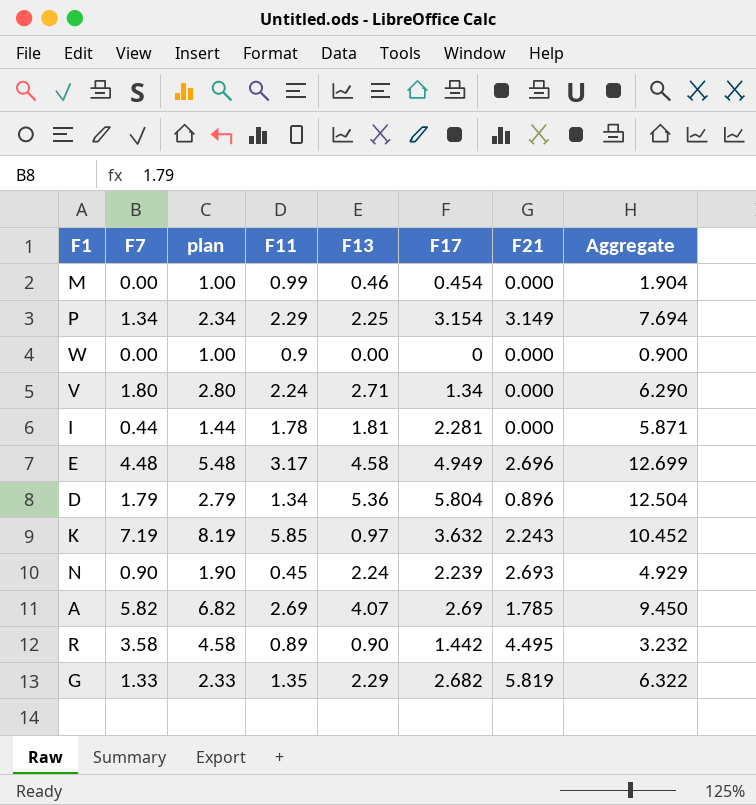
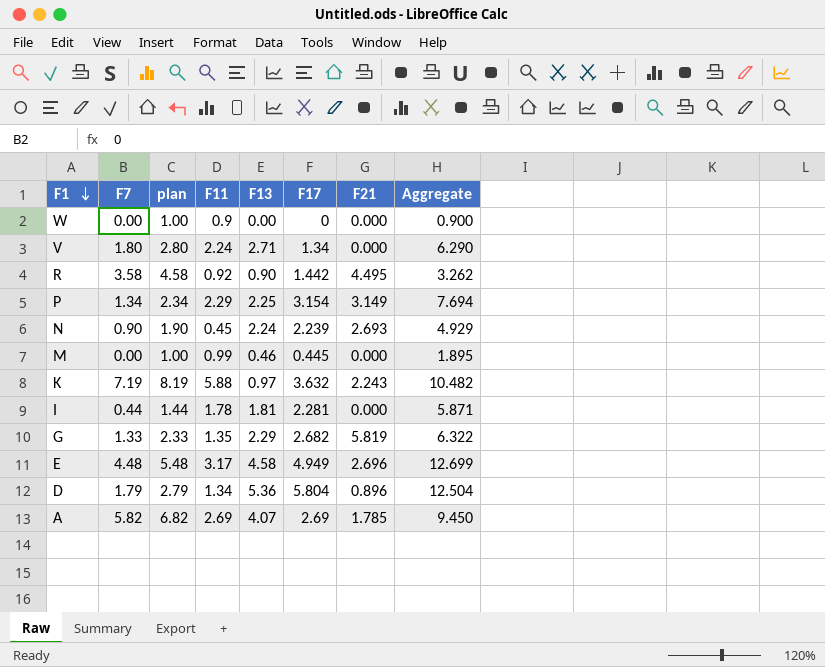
row order: none -> F1 descending
R | F11: 0.89 -> 0.92
R | Aggregate: 3.232 -> 3.262
M | F17: 0.454 -> 0.445
M | Aggregate: 1.904 -> 1.895
K | F11: 5.85 -> 5.88
K | Aggregate: 10.452 -> 10.482

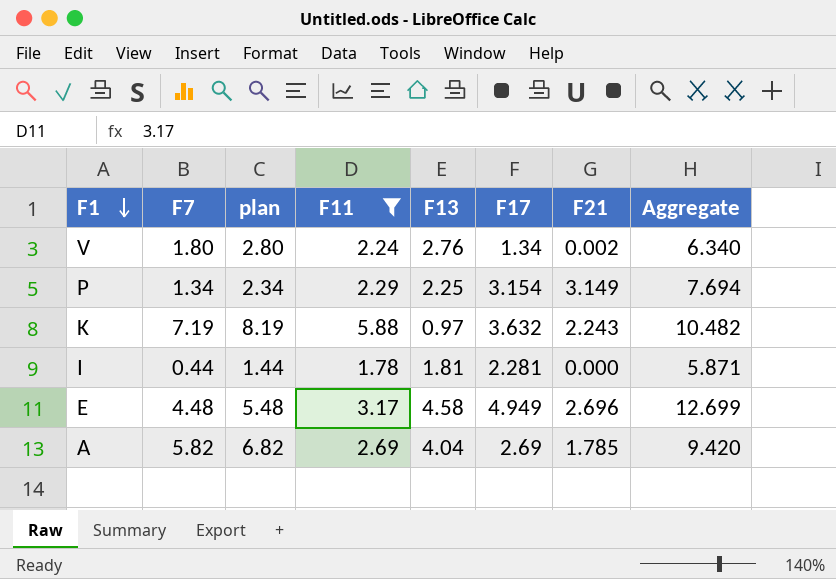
filter: none -> F11 >= 1.78
V | F13: 2.71 -> 2.76
V | F21: 0.000 -> 0.002
V | Aggregate: 6.290 -> 6.340
A | F13: 4.07 -> 4.04
A | Aggregate: 9.450 -> 9.420

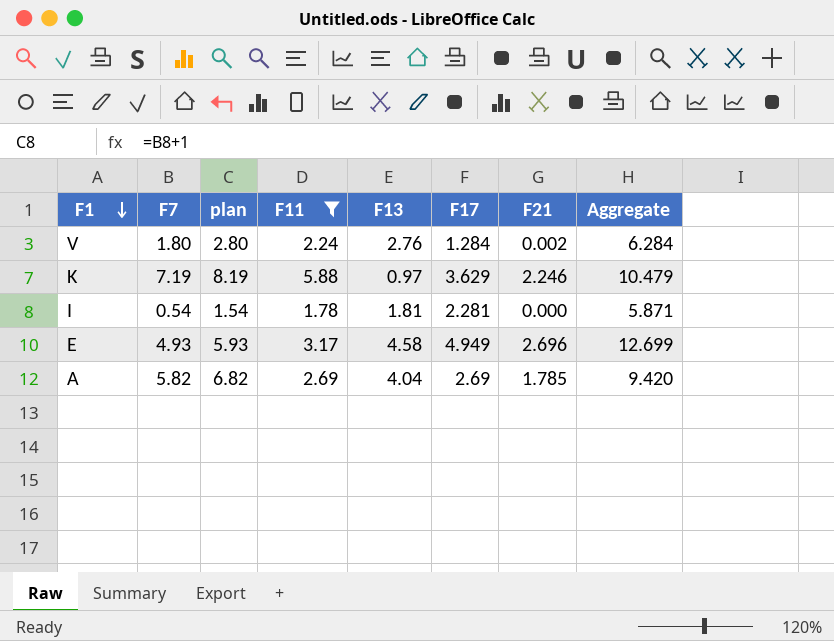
row P: 1.34 | 2.34 | 2.29 | 2.25 | 3.154 | 3.149 | 7.694 -> none
V | F17: 1.34 -> 1.284
V | Aggregate: 6.340 -> 6.284
K | F17: 3.632 -> 3.629
K | F21: 2.243 -> 2.246
K | Aggregate: 10.482 -> 10.479
I | F7: 0.44 -> 0.54
I | plan: 1.44 -> 1.54
E | F7: 4.48 -> 4.93
E | plan: 5.48 -> 5.93

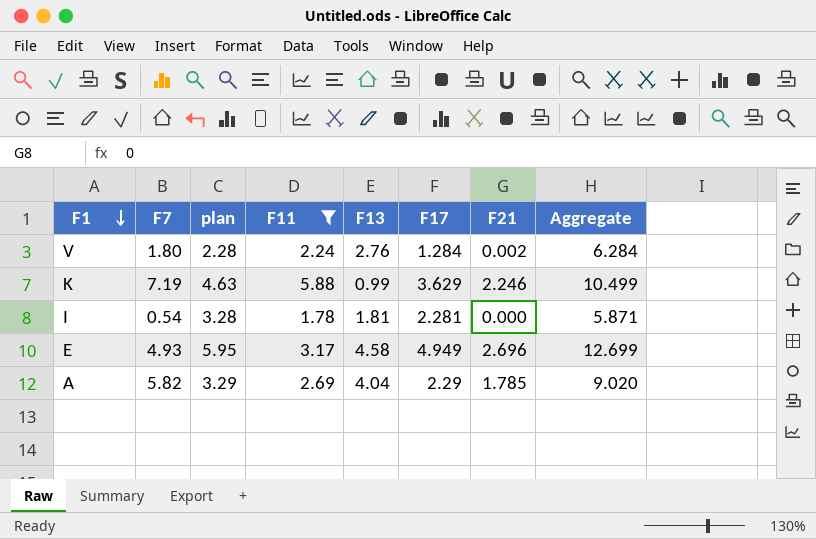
column plan | formula: [F7] + 1 -> [F17] + 1
K | F13: 0.97 -> 0.99
K | Aggregate: 10.479 -> 10.499
A | F17: 2.69 -> 2.29
A | Aggregate: 9.420 -> 9.020

